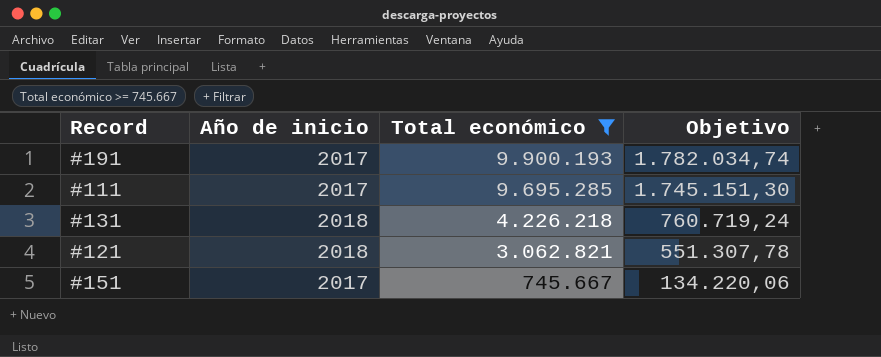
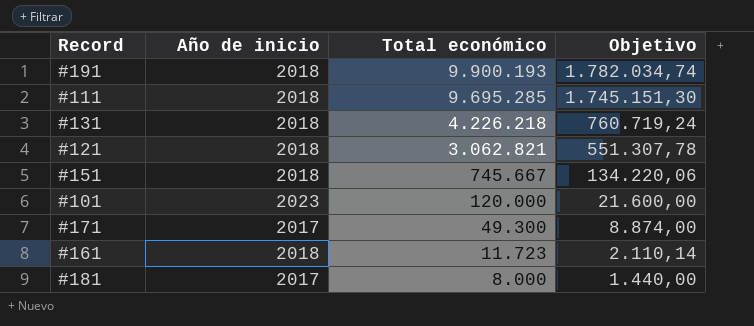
filter: Total económico >= 745.667 -> none
#191 | Año de inicio: 2017 -> 2018
#111 | Año de inicio: 2017 -> 2018
#151 | Año de inicio: 2017 -> 2018

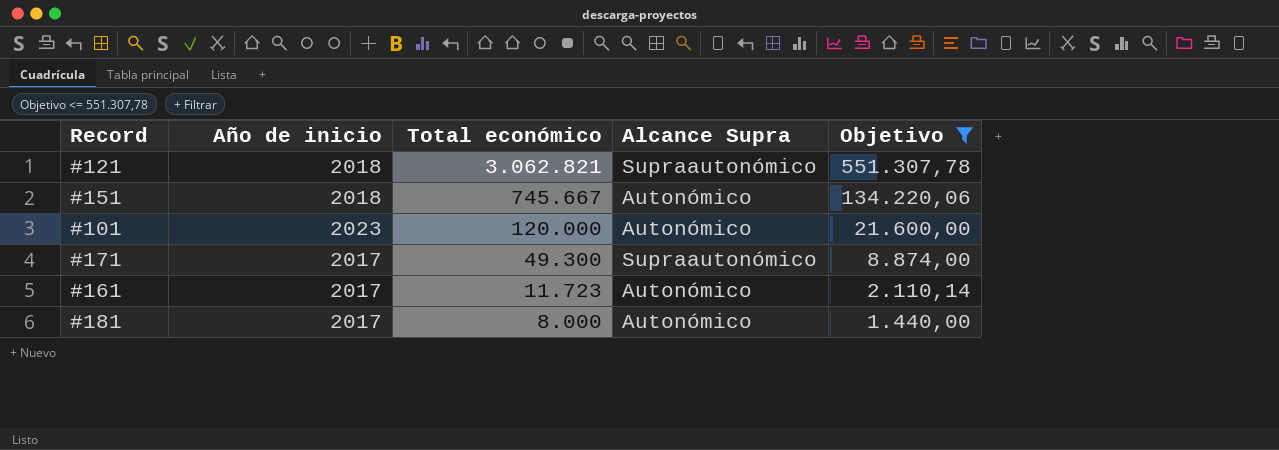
filter: none -> Objetivo <= 551.307,78
column Alcance Supra | position: none -> 4
#161 | Año de inicio: 2018 -> 2017

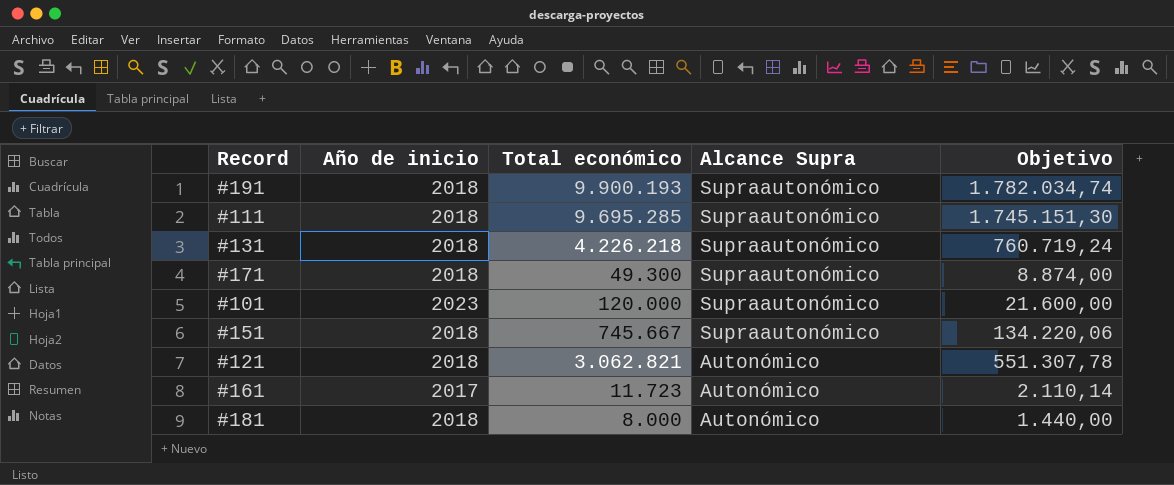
filter: Objetivo <= 551.307,78 -> none
row order: Total económico descending -> Alcance Supra descending
#171 | Año de inicio: 2017 -> 2018
#101 | Alcance Supra: Autonómico -> Supraautonómico
#151 | Alcance Supra: Autonómico -> Supraautonómico
#121 | Alcance Supra: Supraautonómico -> Autonómico
#181 | Año de inicio: 2017 -> 2018

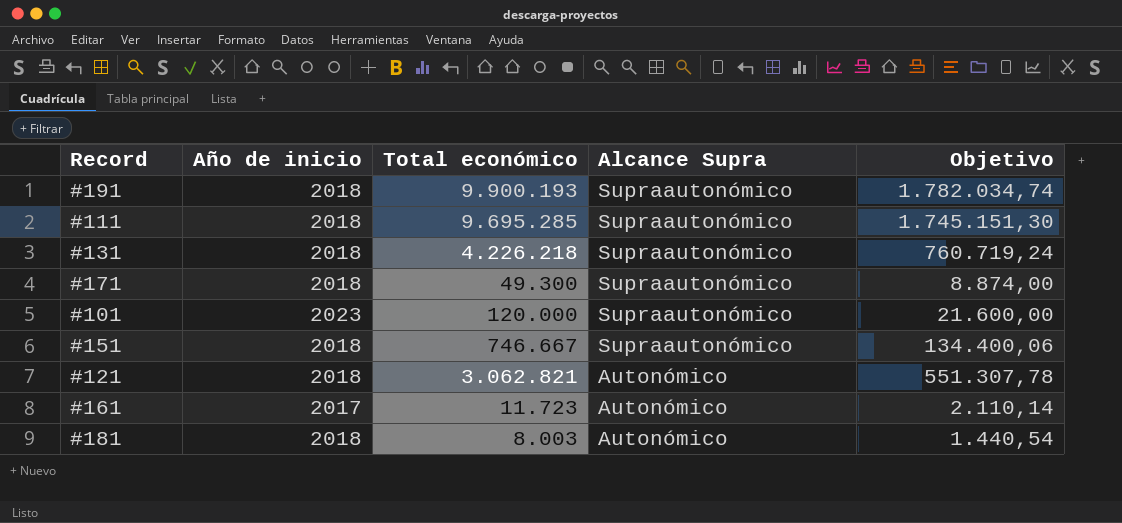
#151 | Total económico: 745.667 -> 746.667
#151 | Objetivo: 134.220,06 -> 134.400,06
#181 | Total económico: 8.000 -> 8.003
#181 | Objetivo: 1.440,00 -> 1.440,54

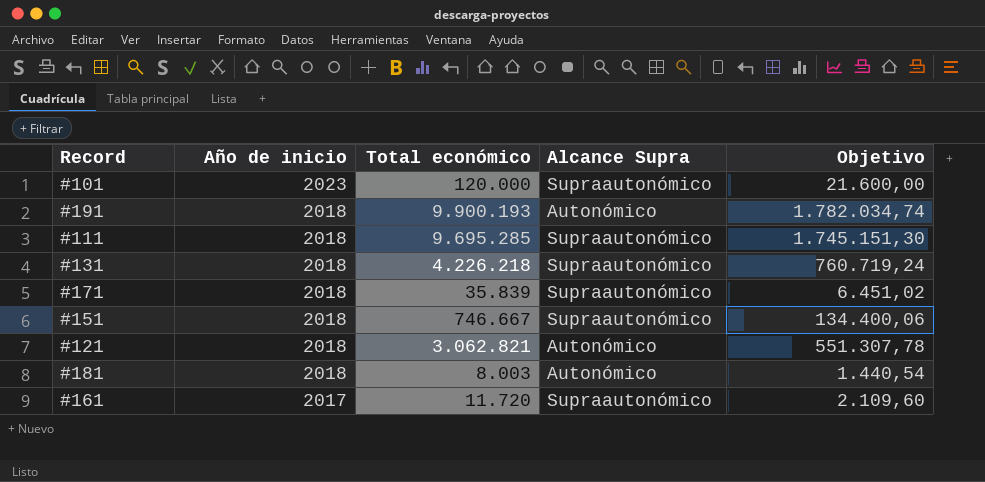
row order: Alcance Supra descending -> Año de inicio descending
#191 | Alcance Supra: Supraautonómico -> Autonómico
#171 | Total económico: 49.300 -> 35.839
#171 | Objetivo: 8.874,00 -> 6.451,02
#161 | Total económico: 11.723 -> 11.720
#161 | Alcance Supra: Autonómico -> Supraautonómico
#161 | Objetivo: 2.110,14 -> 2.109,60

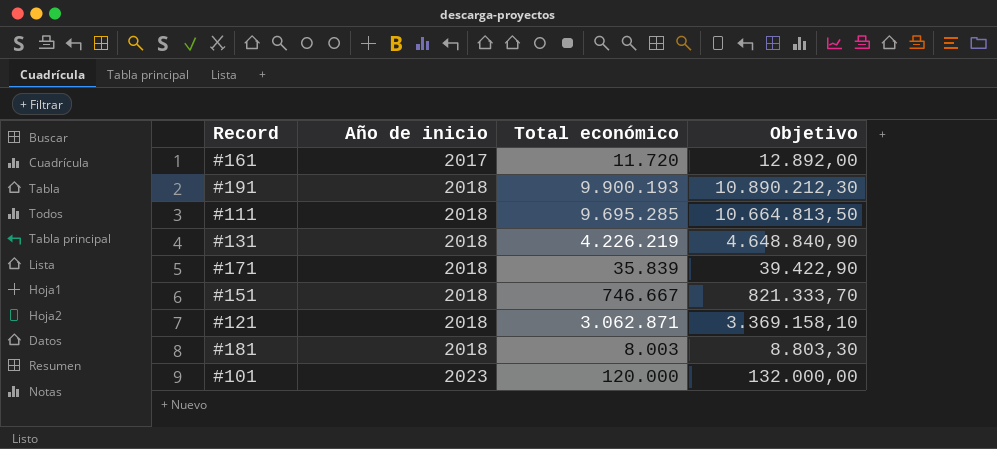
row order: Año de inicio descending -> Año de inicio ascending
column Alcance Supra | position: 4 -> none
column Objetivo | formula: [Total económico] * 0,18 -> [Total económico] * 1,1
#131 | Total económico: 4.226.218 -> 4.226.219
#121 | Total económico: 3.062.821 -> 3.062.871

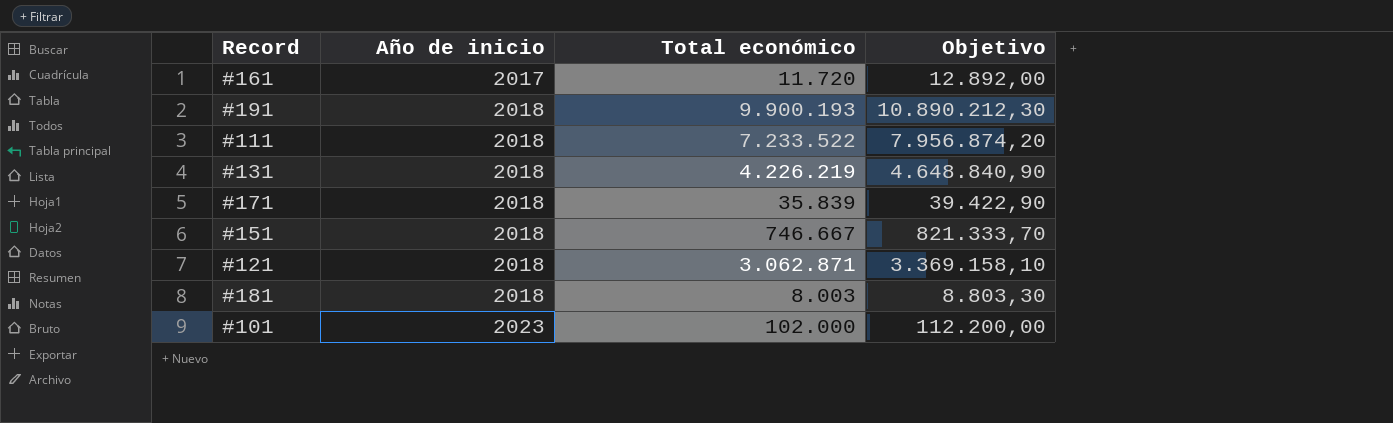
#111 | Total económico: 9.695.285 -> 7.233.522
#111 | Objetivo: 10.664.813,50 -> 7.956.874,20
#101 | Total económico: 120.000 -> 102.000
#101 | Objetivo: 132.000,00 -> 112.200,00

